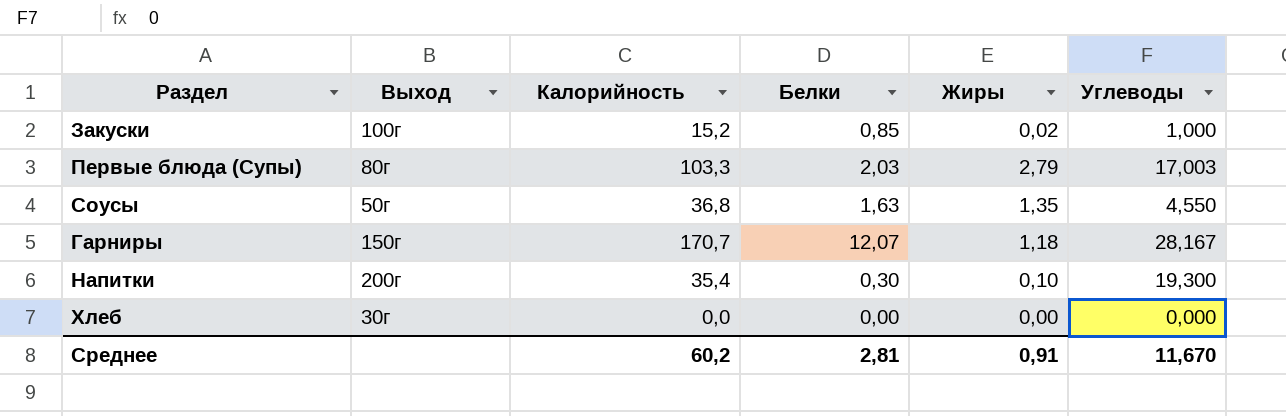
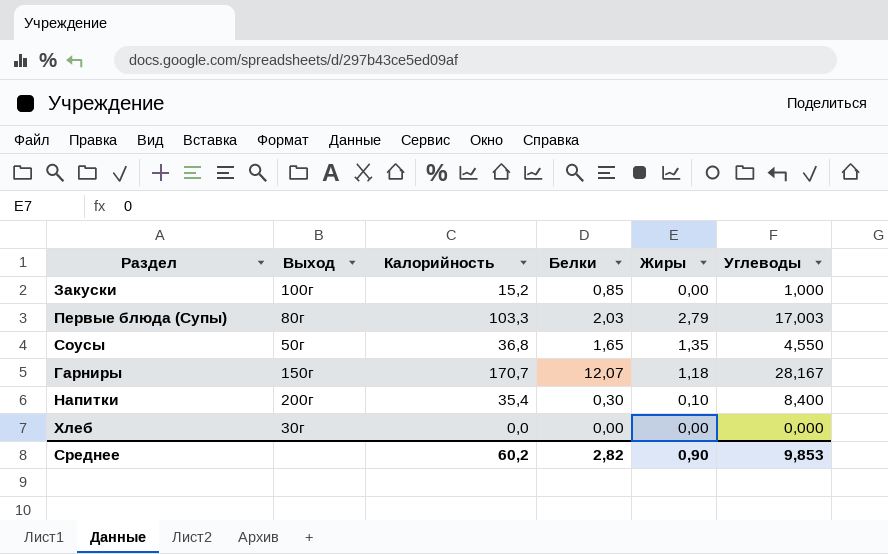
Закуски | Жиры: 0,02 -> 0,00
Соусы | Белки: 1,63 -> 1,65
Напитки | Углеводы: 19,300 -> 8,400
Среднее | Белки: 2,81 -> 2,82
Среднее | Жиры: 0,91 -> 0,90
Среднее | Углеводы: 11,670 -> 9,853

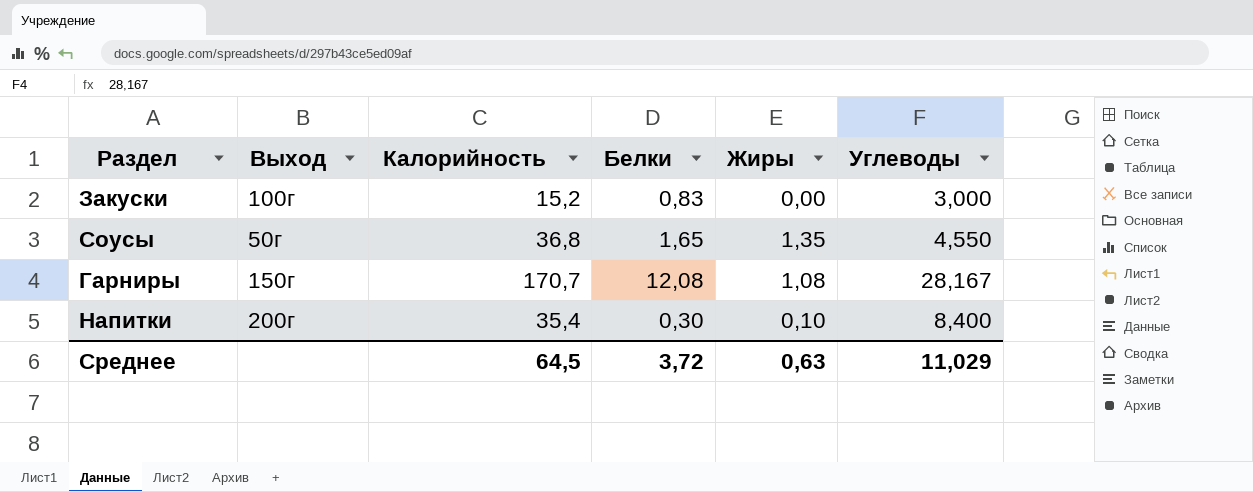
row Первые блюда (Супы): 80г | 103,3 | 2,03 | 2,79 | 17,003 -> none
row Хлеб: 30г | 0,0 | 0,00 | 0,00 | 0,000 -> none
Закуски | Белки: 0,85 -> 0,83
Закуски | Углеводы: 1,000 -> 3,000
Гарниры | Белки: 12,07 -> 12,08
Гарниры | Жиры: 1,18 -> 1,08
Среднее | Калорийность: 60,2 -> 64,5
Среднее | Белки: 2,82 -> 3,72
Среднее | Жиры: 0,90 -> 0,63
Среднее | Углеводы: 9,853 -> 11,029

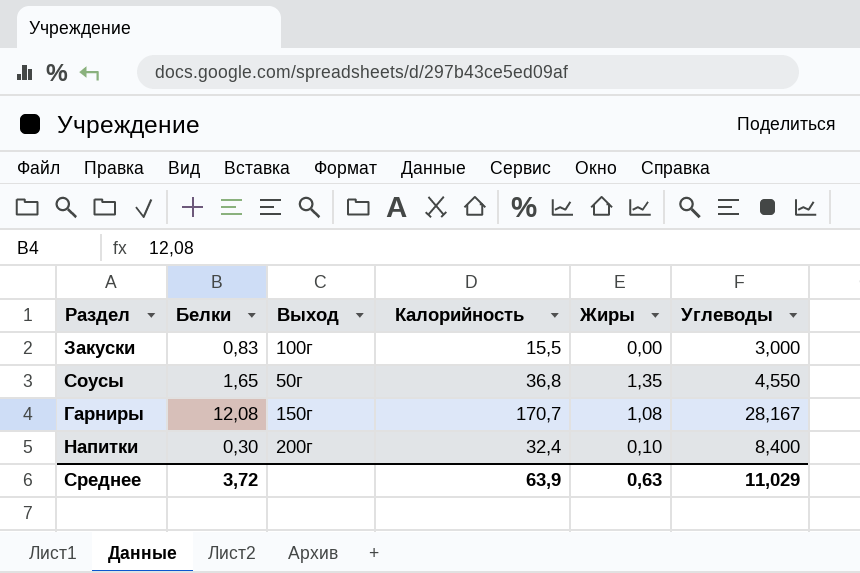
column Белки | position: 4 -> 2
Закуски | Калорийность: 15,2 -> 15,5
Напитки | Калорийность: 35,4 -> 32,4
Среднее | Калорийность: 64,5 -> 63,9

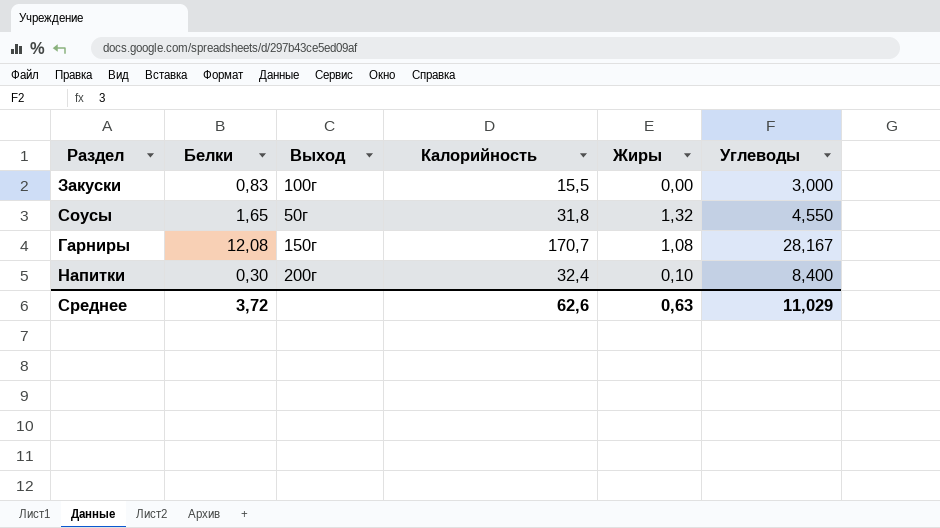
Соусы | Калорийность: 36,8 -> 31,8
Соусы | Жиры: 1,35 -> 1,32
Среднее | Калорийность: 63,9 -> 62,6

